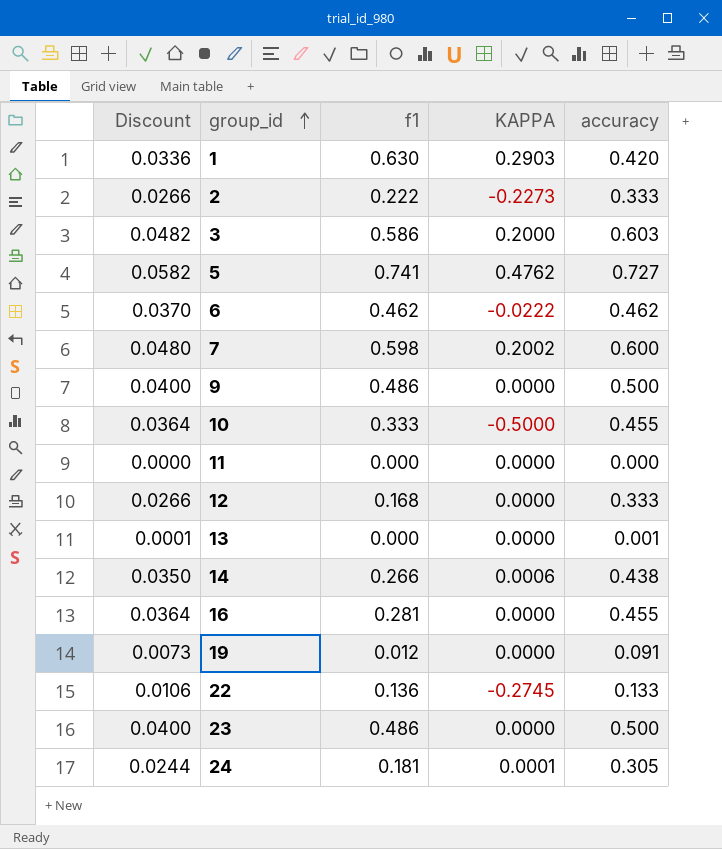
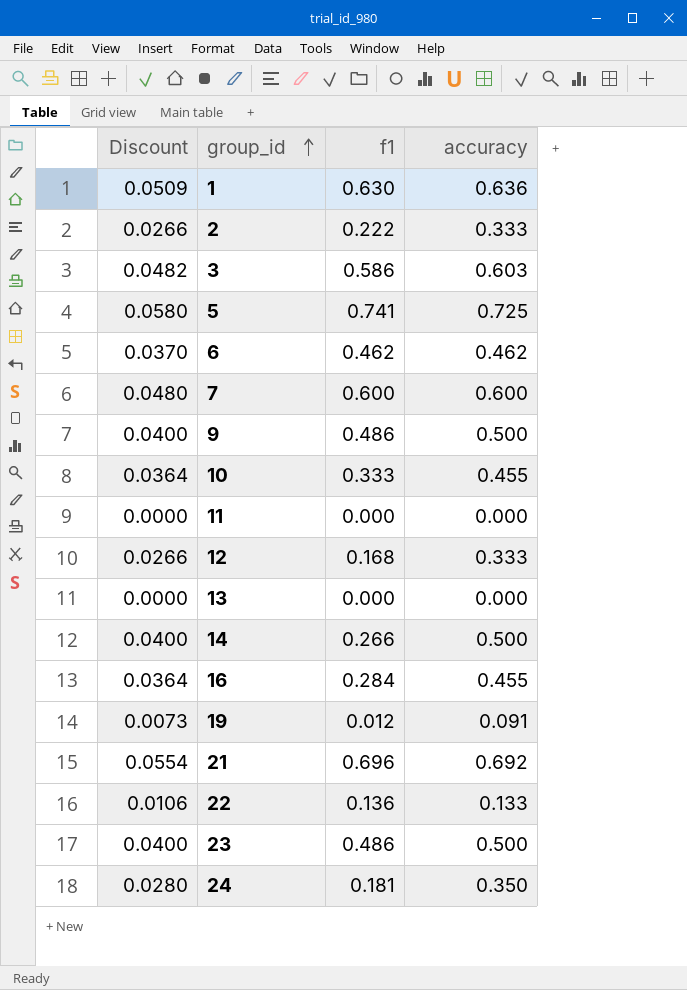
column KAPPA | position: 4 -> none
1 | Discount: 0.0336 -> 0.0509
1 | accuracy: 0.420 -> 0.636
5 | Discount: 0.0582 -> 0.0580
5 | accuracy: 0.727 -> 0.725
7 | f1: 0.598 -> 0.600
13 | Discount: 0.0001 -> 0.0000
13 | accuracy: 0.001 -> 0.000
14 | Discount: 0.0350 -> 0.0400
14 | accuracy: 0.438 -> 0.500
16 | f1: 0.281 -> 0.284
row 21: none -> 0.0554 | 0.696 | 0.692
24 | Discount: 0.0244 -> 0.0280
24 | accuracy: 0.305 -> 0.350

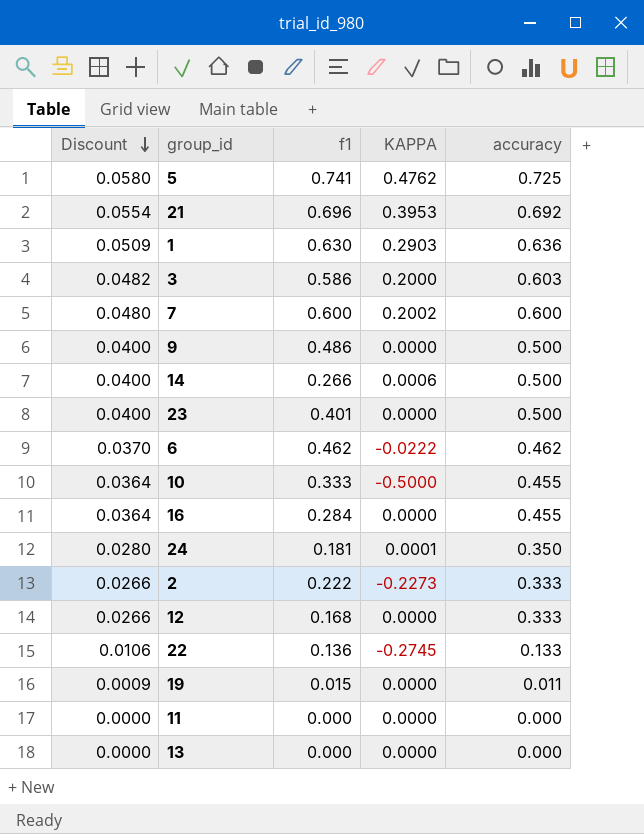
row order: group_id ascending -> Discount descending
column KAPPA | position: none -> 4
23 | f1: 0.486 -> 0.401
19 | Discount: 0.0073 -> 0.0009
19 | f1: 0.012 -> 0.015
19 | accuracy: 0.091 -> 0.011

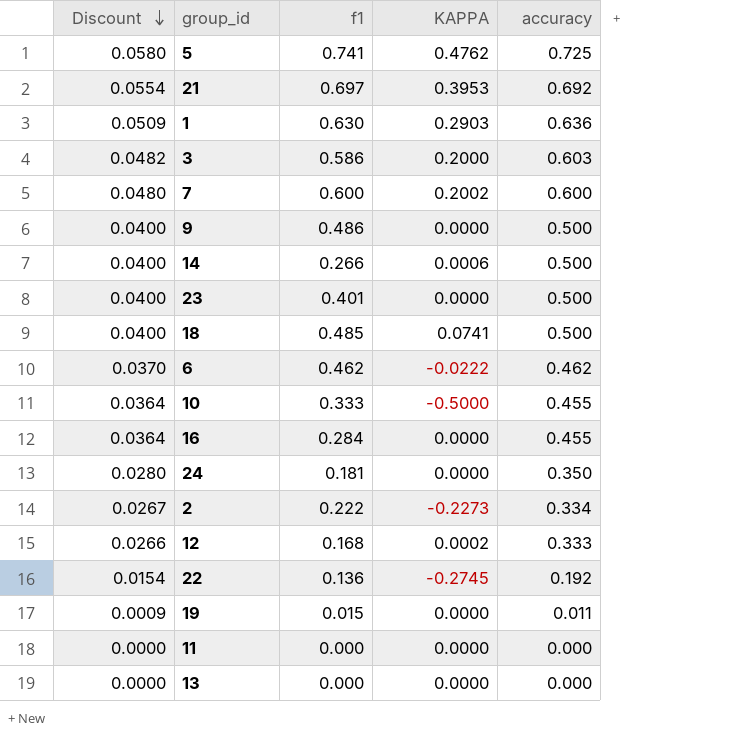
21 | f1: 0.696 -> 0.697
row 18: none -> 0.0400 | 0.485 | 0.0741 | 0.500
24 | KAPPA: 0.0001 -> 0.0000
2 | Discount: 0.0266 -> 0.0267
2 | accuracy: 0.333 -> 0.334
12 | KAPPA: 0.0000 -> 0.0002
22 | Discount: 0.0106 -> 0.0154
22 | accuracy: 0.133 -> 0.192

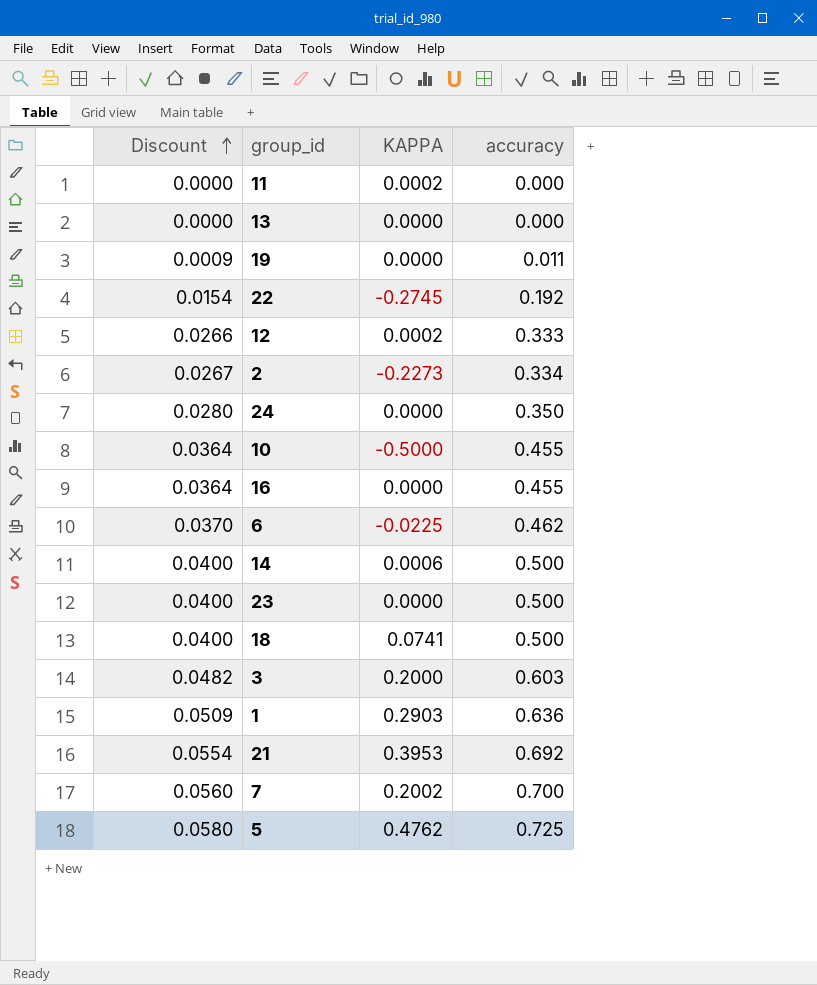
row order: Discount descending -> Discount ascending
column f1 | position: 3 -> none
row 9: 0.0400 | 0.486 | 0.0000 | 0.500 -> none
11 | KAPPA: 0.0000 -> 0.0002
6 | KAPPA: -0.0222 -> -0.0225
7 | Discount: 0.0480 -> 0.0560
7 | accuracy: 0.600 -> 0.700

